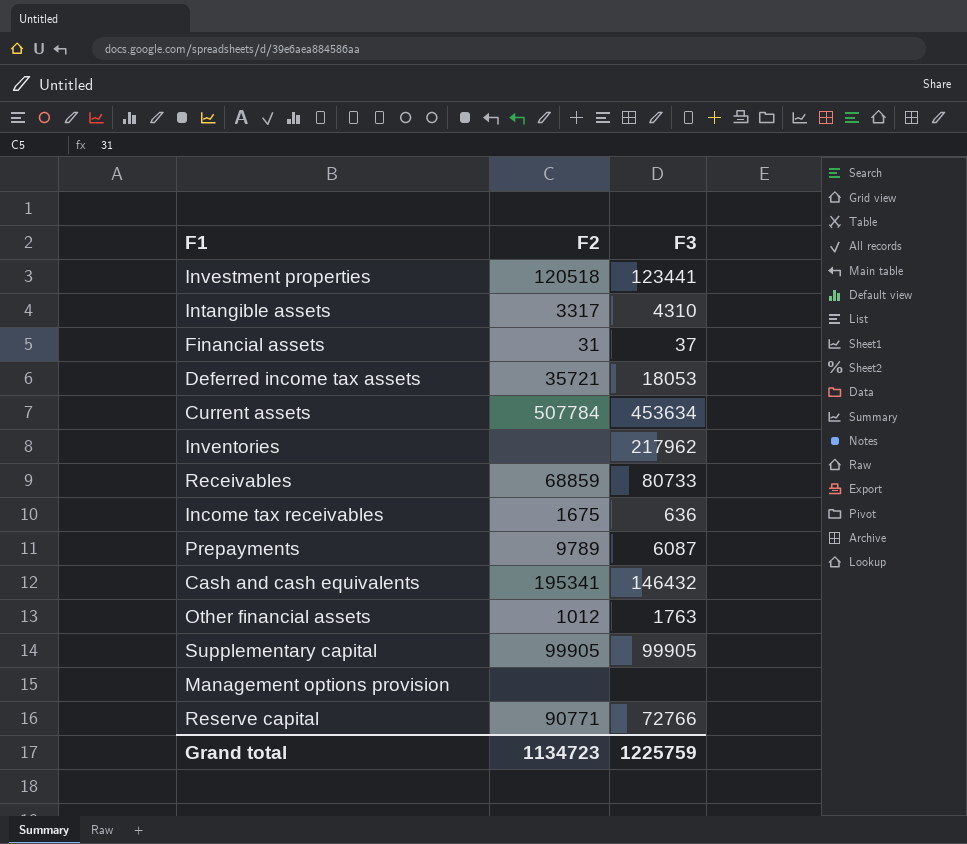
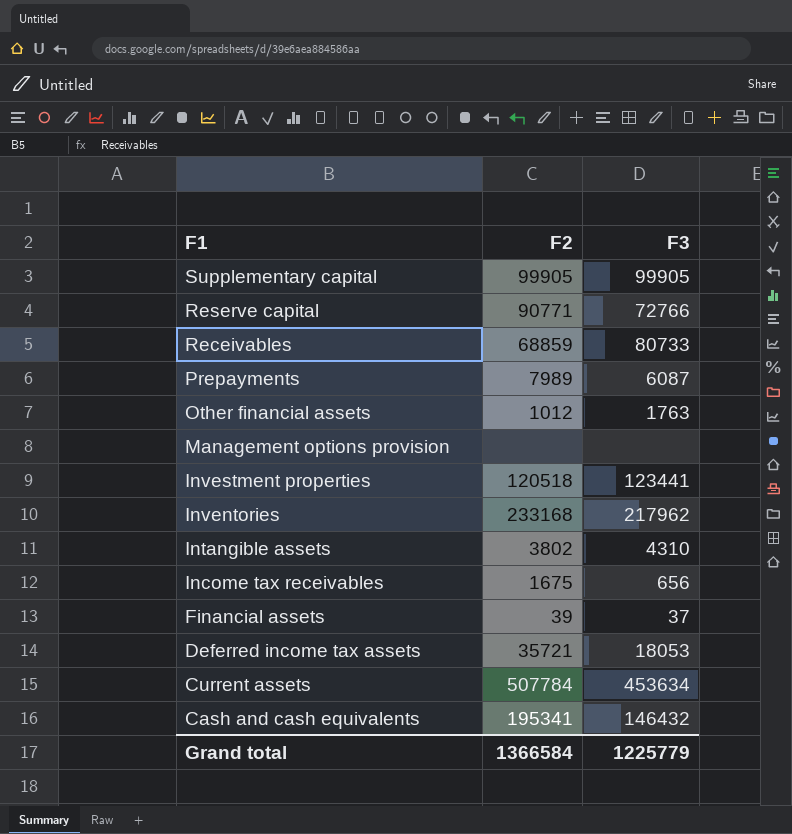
row order: none -> F1 descending
Prepayments | F2: 9789 -> 7989
Inventories | F2: none -> 233168
Intangible assets | F2: 3317 -> 3802
Income tax receivables | F3: 636 -> 656
Financial assets | F2: 31 -> 39
Grand total | F2: 1134723 -> 1366584
Grand total | F3: 1225759 -> 1225779

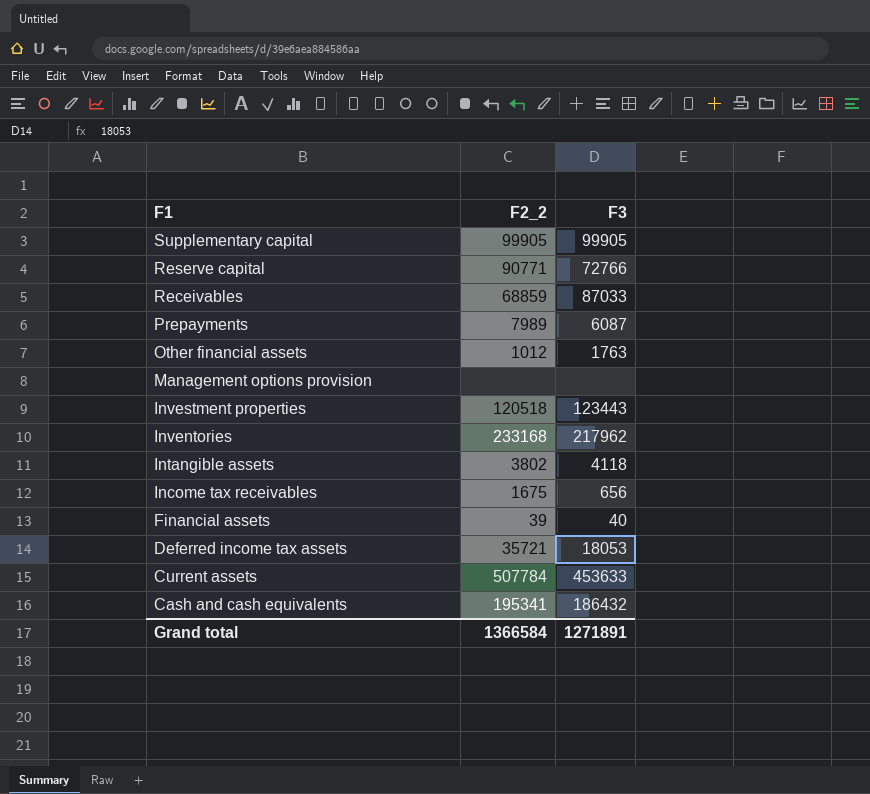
column name: F2 -> F2_2
Receivables | F3: 80733 -> 87033
Investment properties | F3: 123441 -> 123443
Intangible assets | F3: 4310 -> 4118
Financial assets | F3: 37 -> 40
Current assets | F3: 453634 -> 453633
Cash and cash equivalents | F3: 146432 -> 186432
Grand total | F3: 1225779 -> 1271891

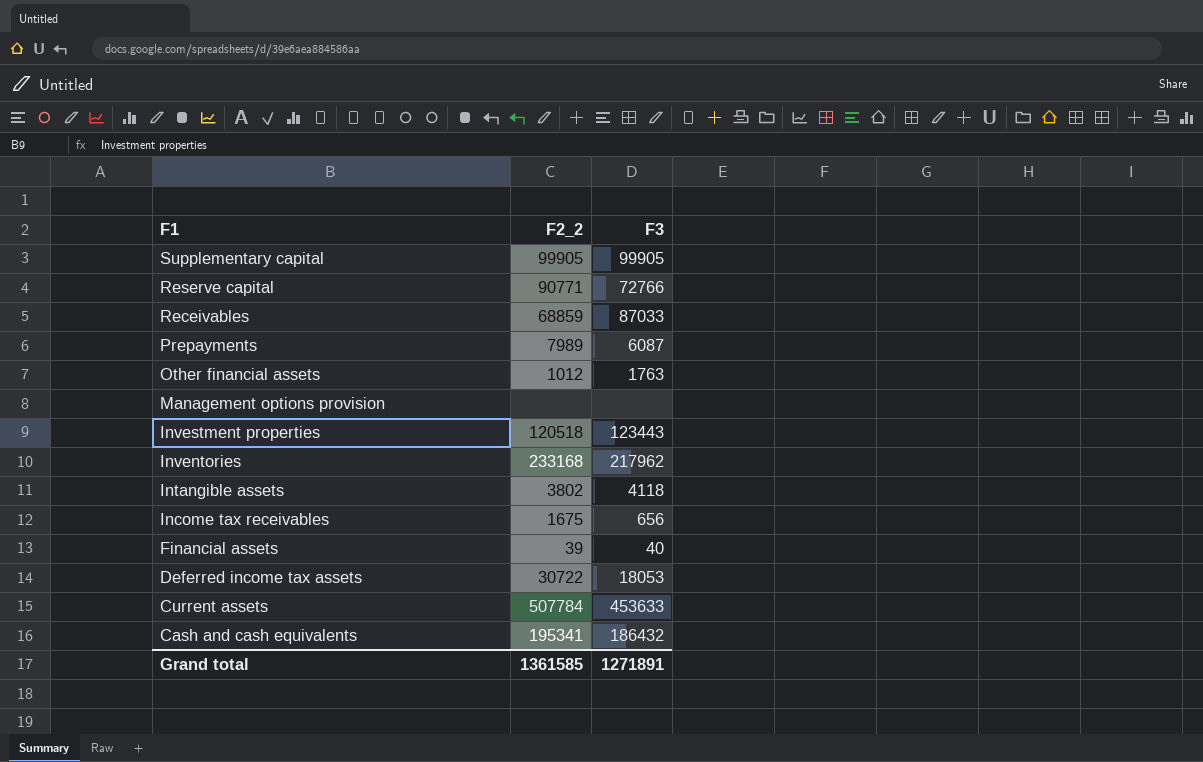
Deferred income tax assets | F2_2: 35721 -> 30722
Grand total | F2_2: 1366584 -> 1361585

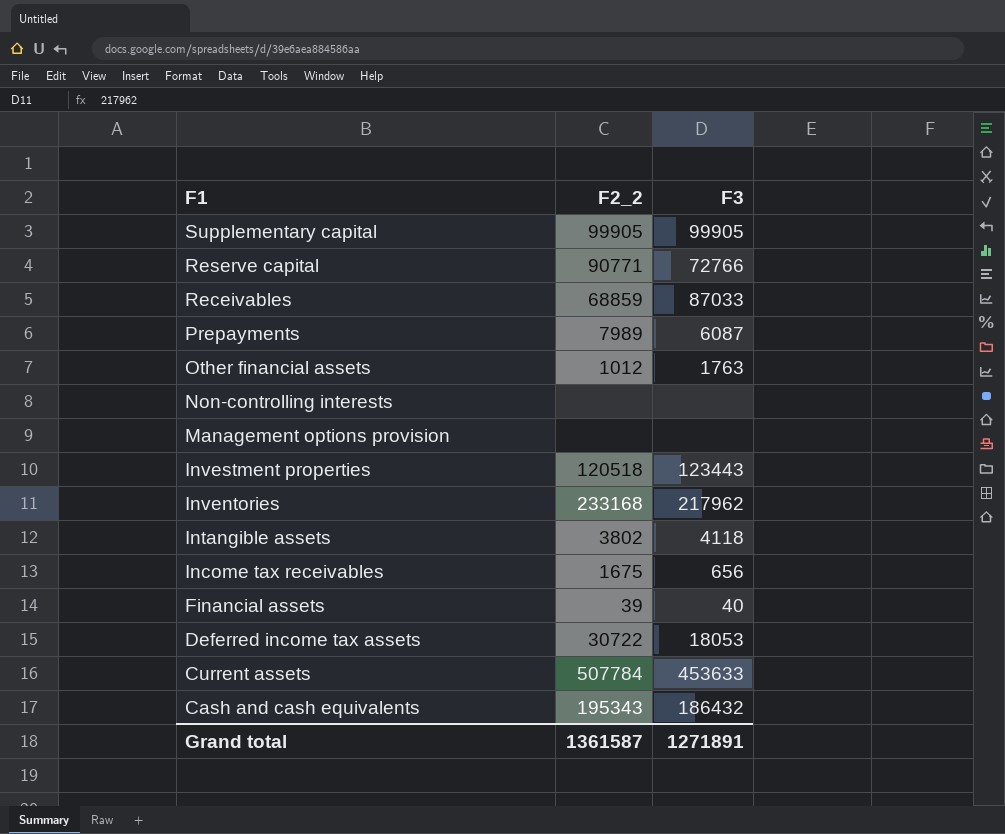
row Non-controlling interests: none -> none | none
Cash and cash equivalents | F2_2: 195341 -> 195343
Grand total | F2_2: 1361585 -> 1361587

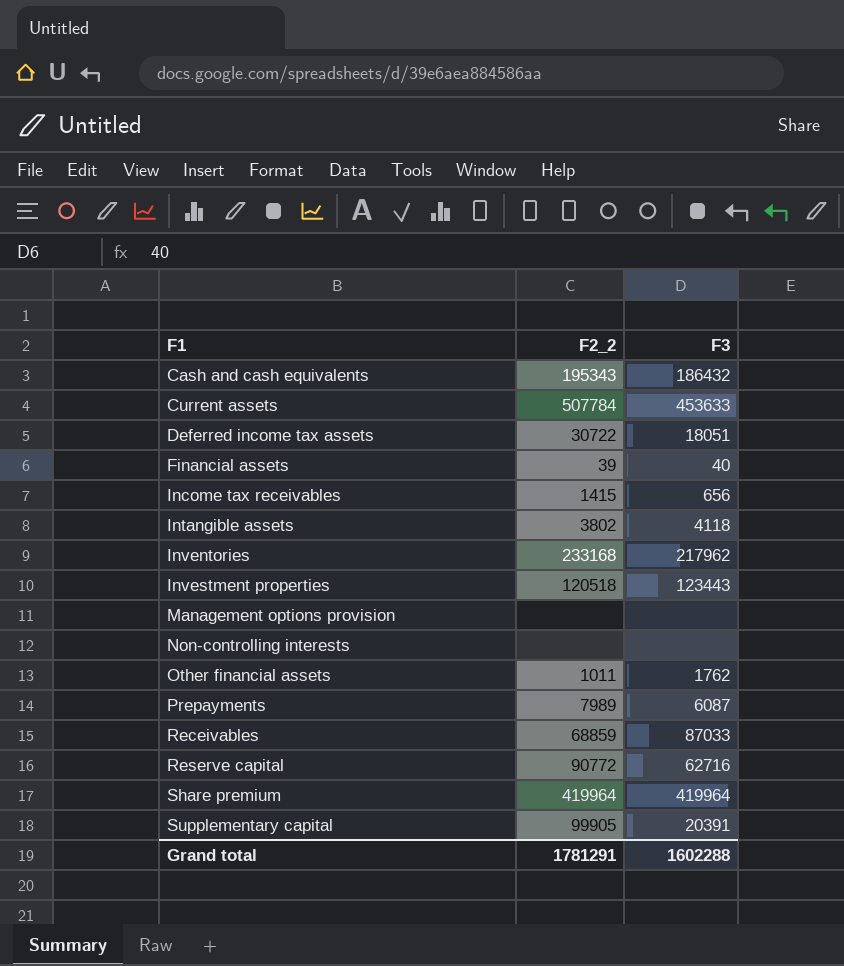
row order: F1 descending -> F1 ascending
Deferred income tax assets | F3: 18053 -> 18051
Income tax receivables | F2_2: 1675 -> 1415
Other financial assets | F2_2: 1012 -> 1011
Other financial assets | F3: 1763 -> 1762
Reserve capital | F2_2: 90771 -> 90772
Reserve capital | F3: 72766 -> 62716
row Share premium: none -> 419964 | 419964
Supplementary capital | F3: 99905 -> 20391
Grand total | F2_2: 1361587 -> 1781291
Grand total | F3: 1271891 -> 1602288

